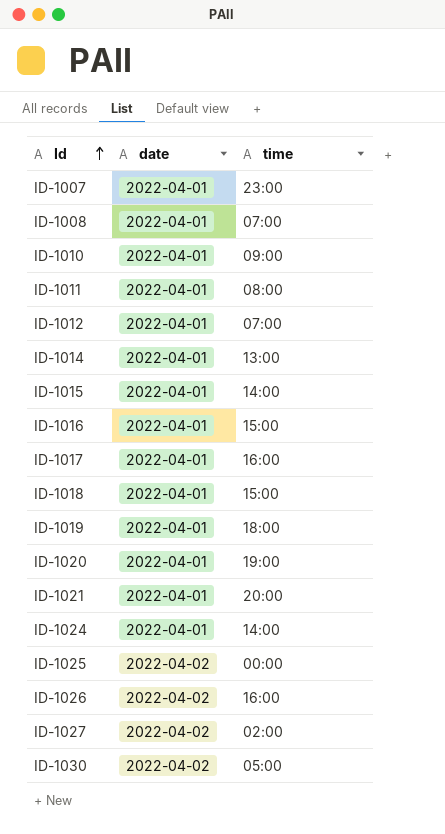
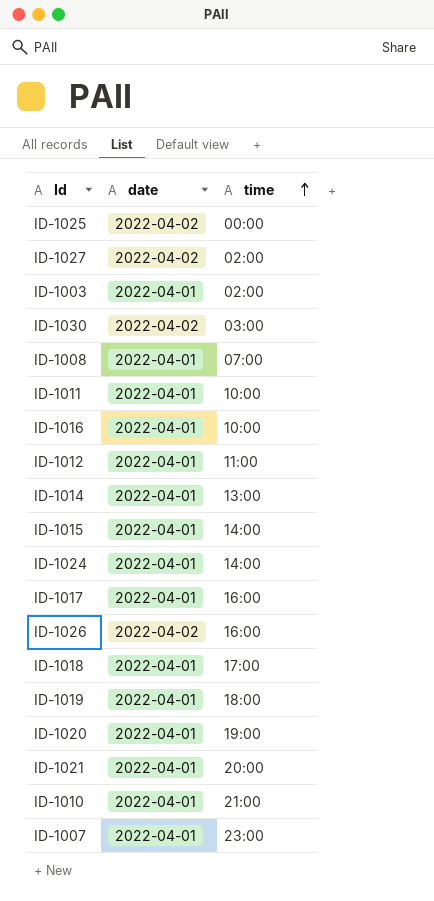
row order: Id ascending -> time ascending
row ID-1003: none -> 2022-04-01 | 02:00
ID-1030 | time: 05:00 -> 03:00
ID-1011 | time: 08:00 -> 10:00
ID-1016 | time: 15:00 -> 10:00
ID-1012 | time: 07:00 -> 11:00
ID-1018 | time: 15:00 -> 17:00
ID-1010 | time: 09:00 -> 21:00

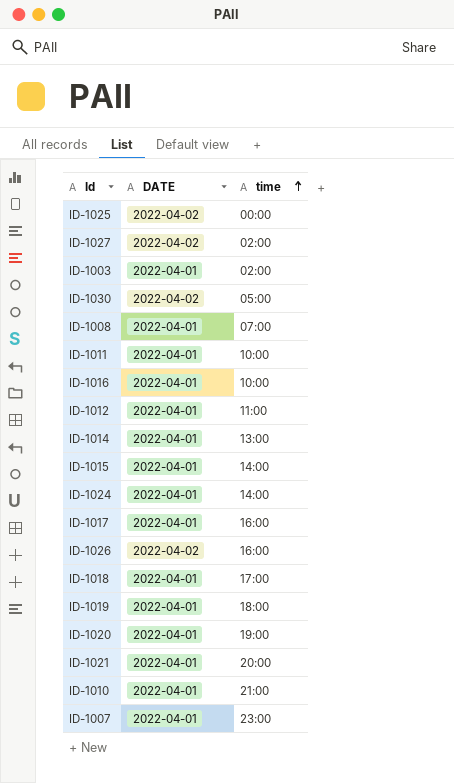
column name: date -> DATE
ID-1030 | time: 03:00 -> 05:00

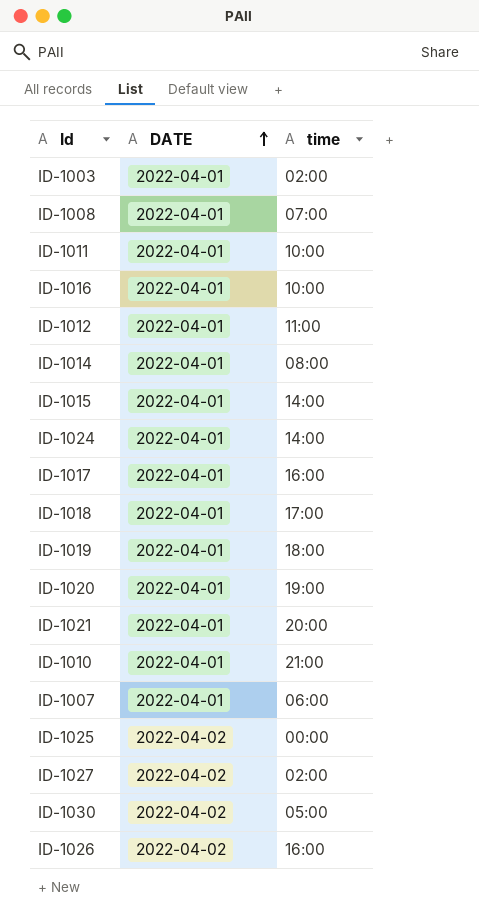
row order: time ascending -> DATE ascending
ID-1014 | time: 13:00 -> 08:00
ID-1007 | time: 23:00 -> 06:00

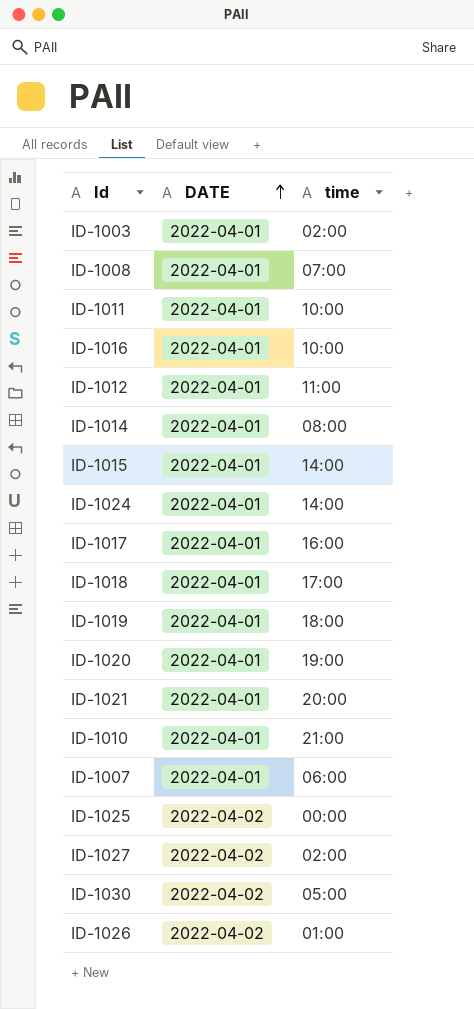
ID-1026 | time: 16:00 -> 01:00

